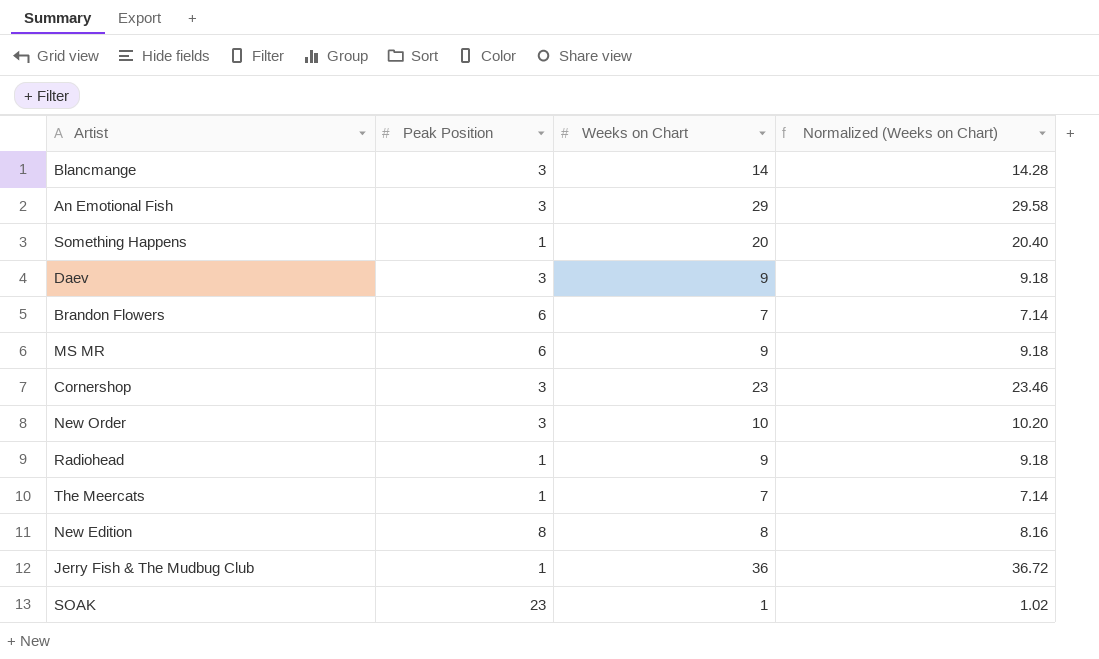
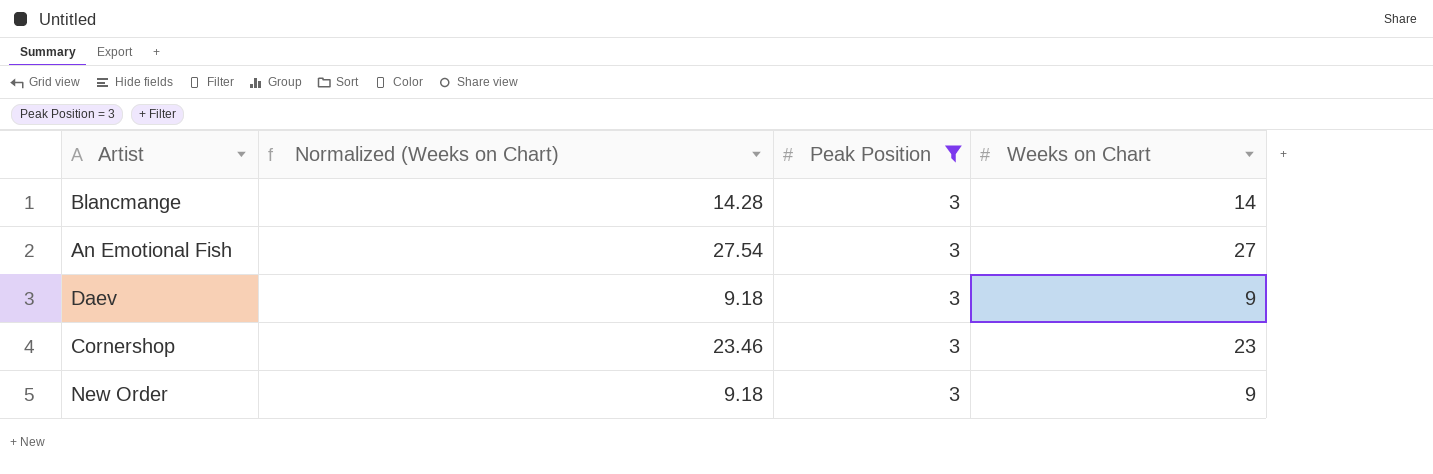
filter: none -> Peak Position = 3
column Normalized (Weeks on Chart) | position: 4 -> 2
An Emotional Fish | Normalized (Weeks on Chart): 29.58 -> 27.54
An Emotional Fish | Weeks on Chart: 29 -> 27
New Order | Normalized (Weeks on Chart): 10.20 -> 9.18
New Order | Weeks on Chart: 10 -> 9

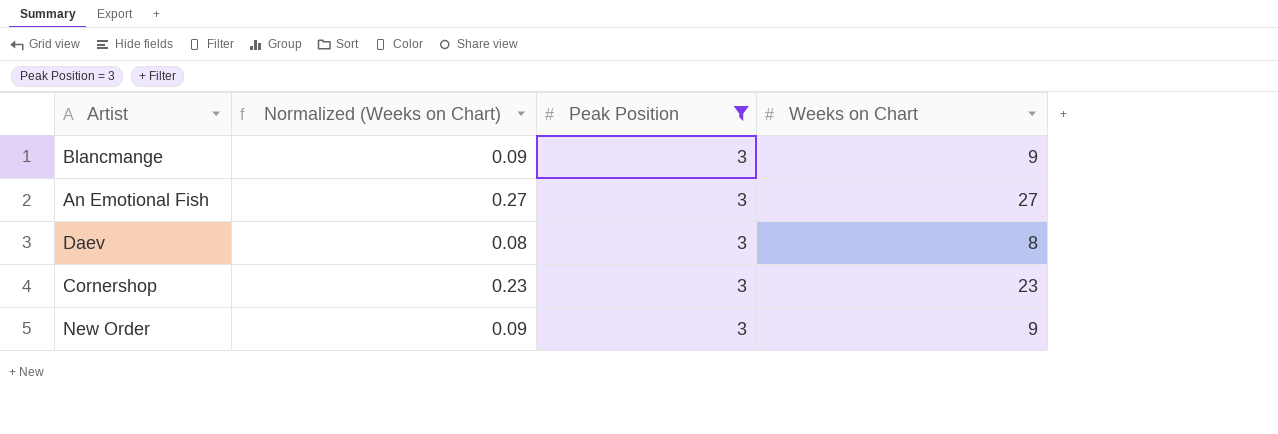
column Normalized (Weeks on Chart) | formula: [Weeks on Chart] * 1.02 -> [Weeks on Chart] * 0.01
Blancmange | Weeks on Chart: 14 -> 9
Daev | Weeks on Chart: 9 -> 8

